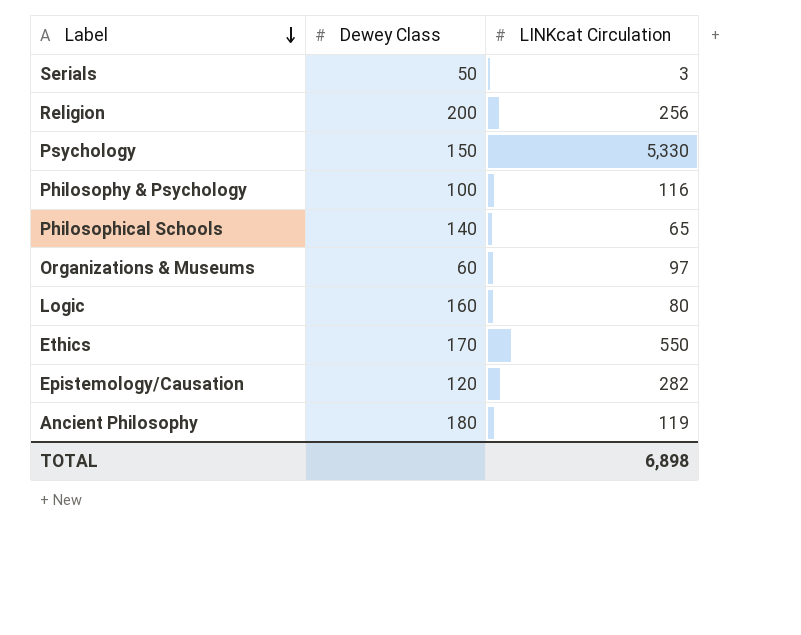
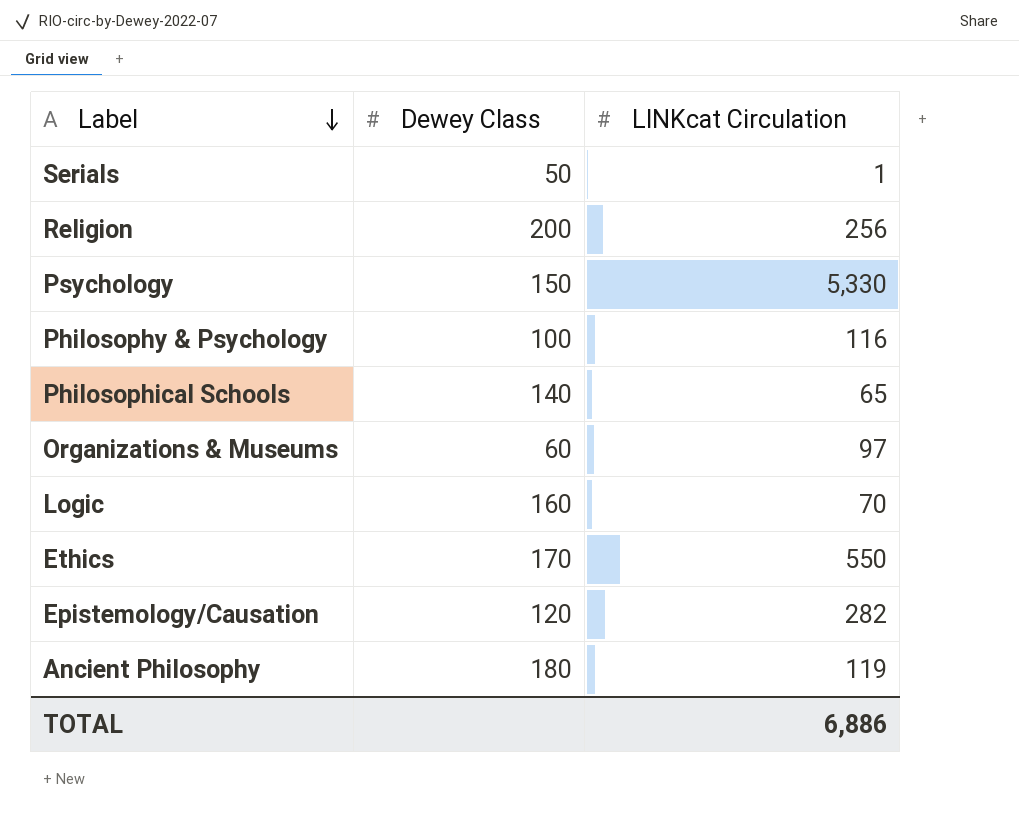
Serials | LINKcat Circulation: 3 -> 1
Logic | LINKcat Circulation: 80 -> 70
TOTAL | LINKcat Circulation: 6,898 -> 6,886

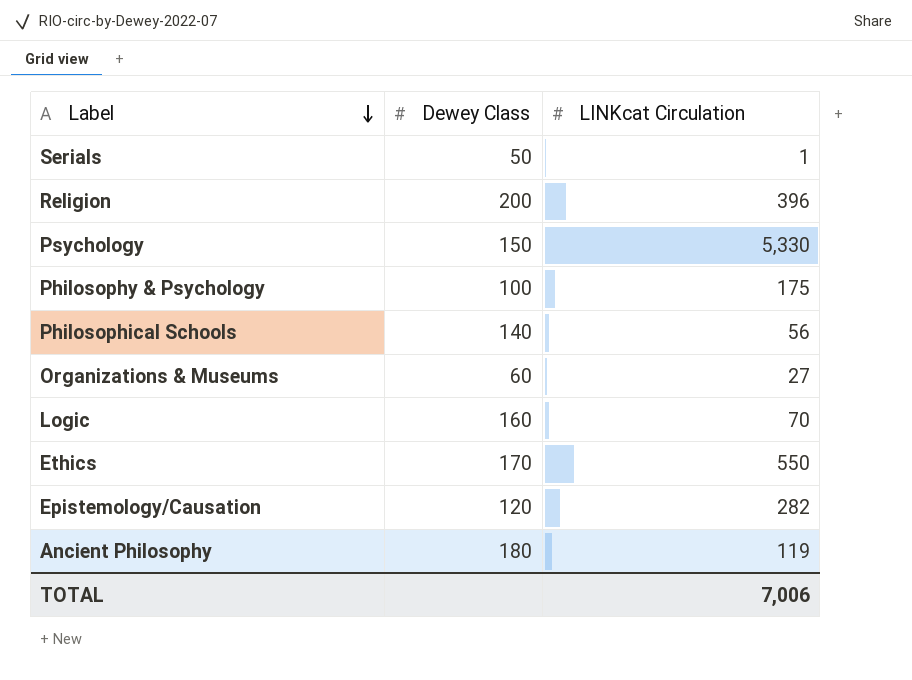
Religion | LINKcat Circulation: 256 -> 396
Philosophy & Psychology | LINKcat Circulation: 116 -> 175
Philosophical Schools | LINKcat Circulation: 65 -> 56
Organizations & Museums | LINKcat Circulation: 97 -> 27
TOTAL | LINKcat Circulation: 6,886 -> 7,006

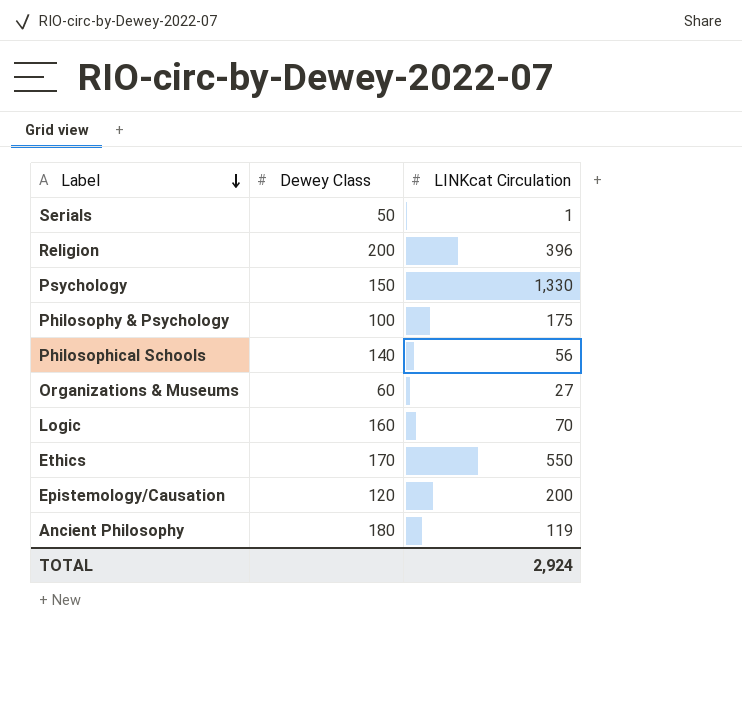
Psychology | LINKcat Circulation: 5,330 -> 1,330
Epistemology/Causation | LINKcat Circulation: 282 -> 200
TOTAL | LINKcat Circulation: 7,006 -> 2,924

